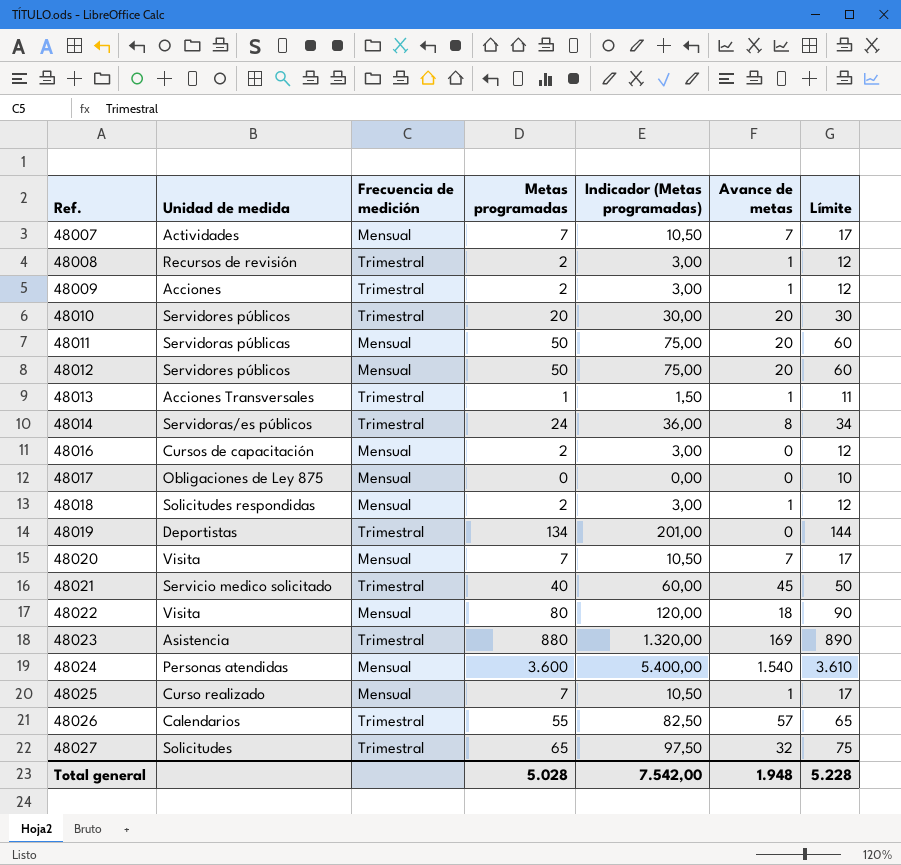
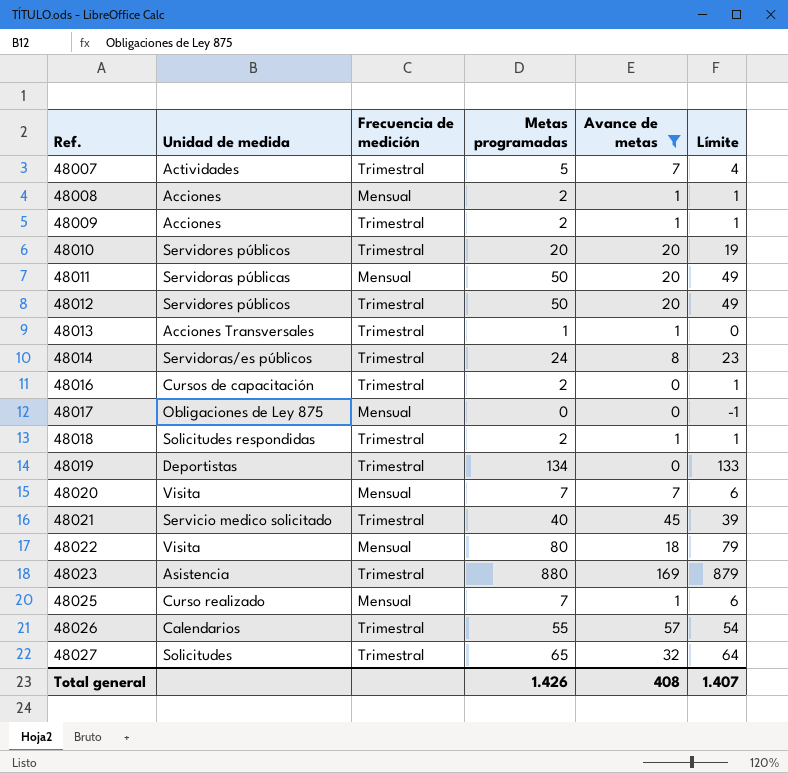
filter: none -> Avance de metas != 1.540
column Indicador (Metas programadas) | formula: [Metas programadas] * 1,5 -> none
column Límite | formula: [Metas programadas] + 10 -> [Metas programadas] - 1
48007 | Frecuencia de medición: Mensual -> Trimestral
48007 | Metas programadas: 7 -> 5
48008 | Unidad de medida: Recursos de revisión -> Acciones
48008 | Frecuencia de medición: Trimestral -> Mensual
48012 | Frecuencia de medición: Mensual -> Trimestral
48016 | Frecuencia de medición: Mensual -> Trimestral
48018 | Frecuencia de medición: Mensual -> Trimestral
Total general | Metas programadas: 5.028 -> 1.426
Total general | Avance de metas: 1.948 -> 408
Total general | Límite: 5.228 -> 1.407

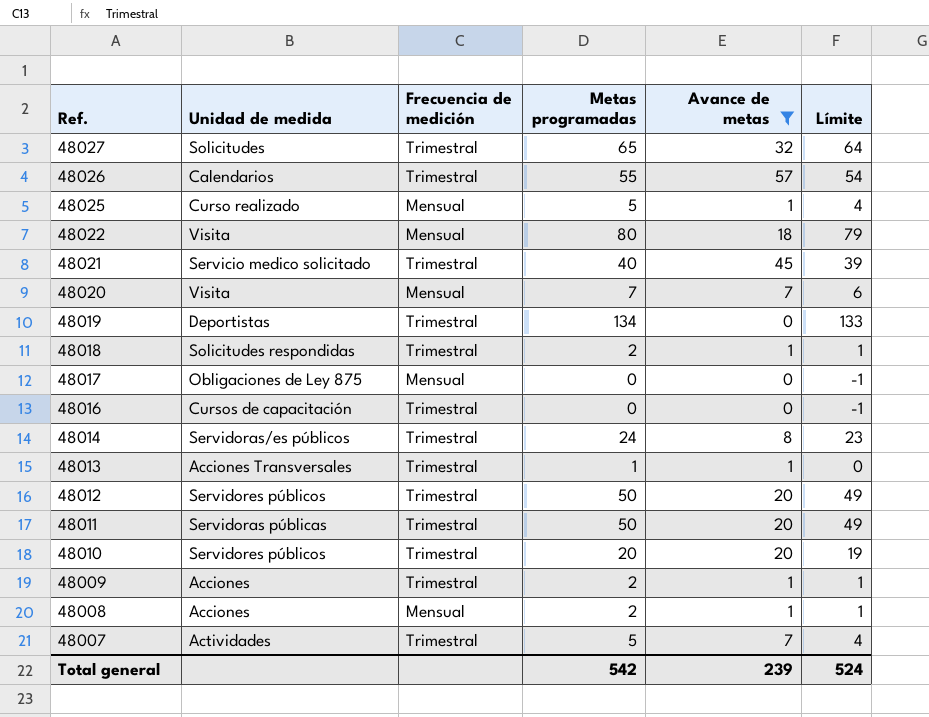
row order: Ref. ascending -> Ref. descending
row 48023: Asistencia | Trimestral | 880 | 169 | 879 -> none
48025 | Metas programadas: 7 -> 5
48025 | Límite: 6 -> 4
48016 | Metas programadas: 2 -> 0
48016 | Límite: 1 -> -1
48011 | Frecuencia de medición: Mensual -> Trimestral
Total general | Metas programadas: 1.426 -> 542
Total general | Avance de metas: 408 -> 239
Total general | Límite: 1.407 -> 524

